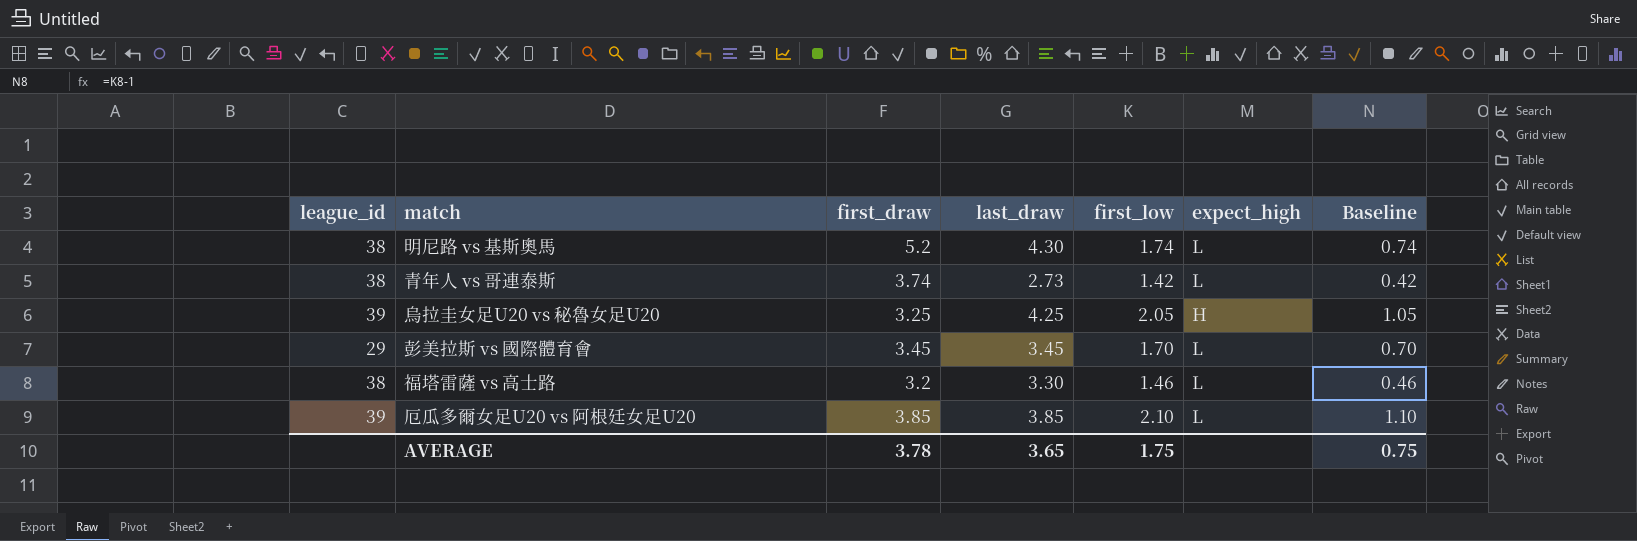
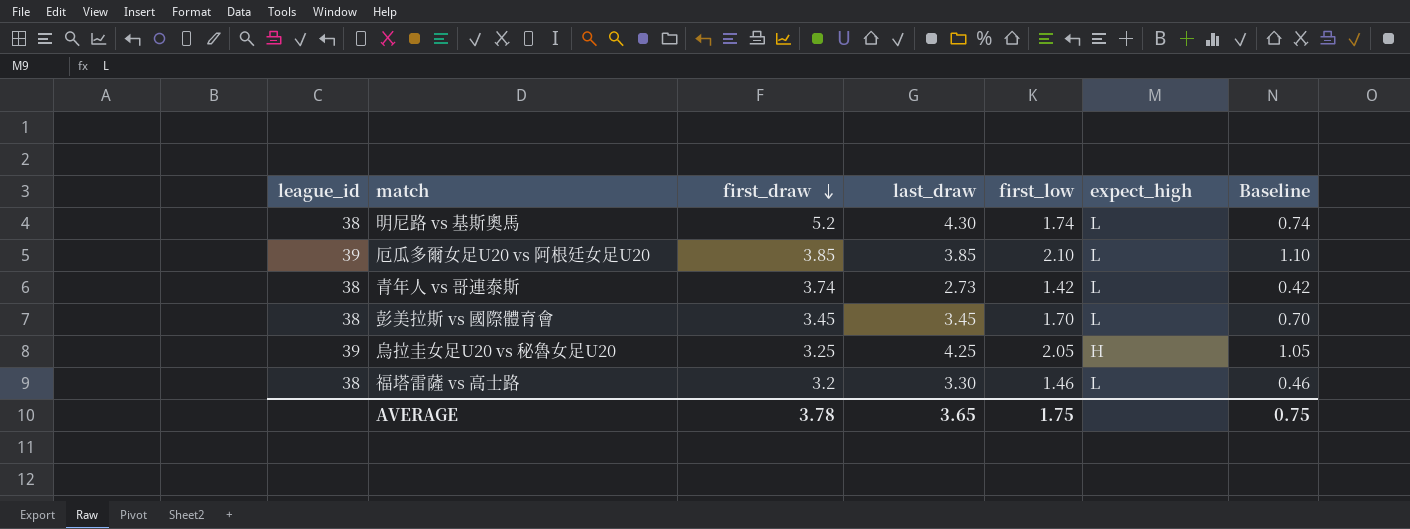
row order: none -> first_draw descending
彭美拉斯 vs 國際體育會 | league_id: 29 -> 38

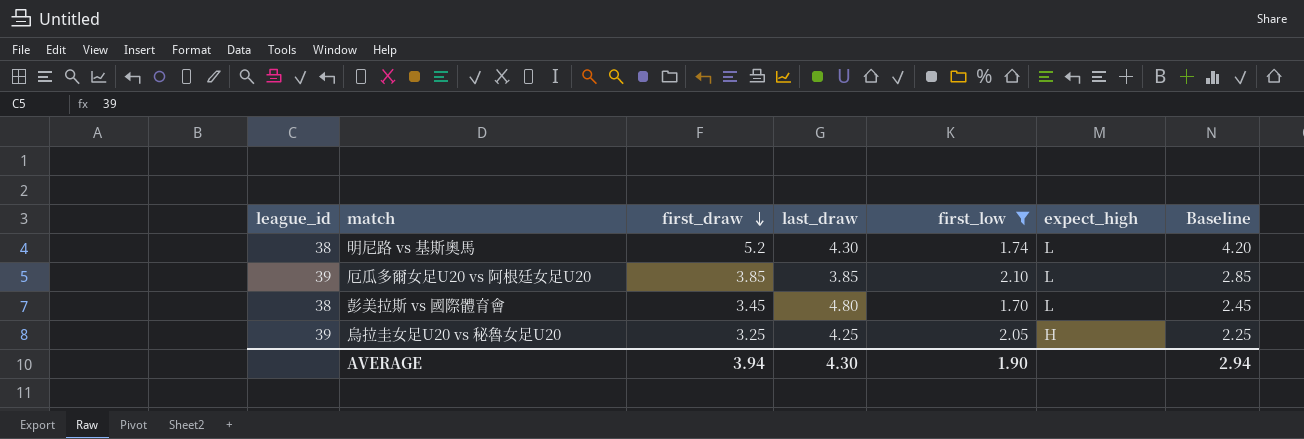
filter: none -> first_low >= 1.70
column Baseline | formula: [first_low] - 1 -> [first_draw] - 1
彭美拉斯 vs 國際體育會 | last_draw: 3.45 -> 4.80
AVERAGE | first_draw: 3.78 -> 3.94
AVERAGE | last_draw: 3.65 -> 4.30
AVERAGE | first_low: 1.75 -> 1.90
AVERAGE | Baseline: 0.75 -> 2.94

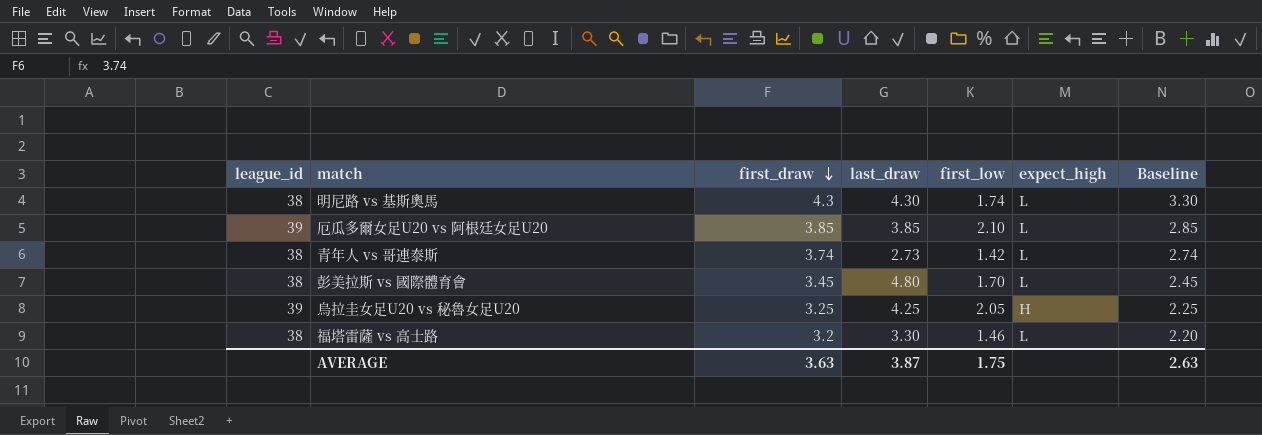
filter: first_low >= 1.70 -> none
明尼路 vs 基斯奧馬 | first_draw: 5.2 -> 4.3
明尼路 vs 基斯奧馬 | Baseline: 4.20 -> 3.30
AVERAGE | first_draw: 3.94 -> 3.63
AVERAGE | last_draw: 4.30 -> 3.87
AVERAGE | first_low: 1.90 -> 1.75
AVERAGE | Baseline: 2.94 -> 2.63

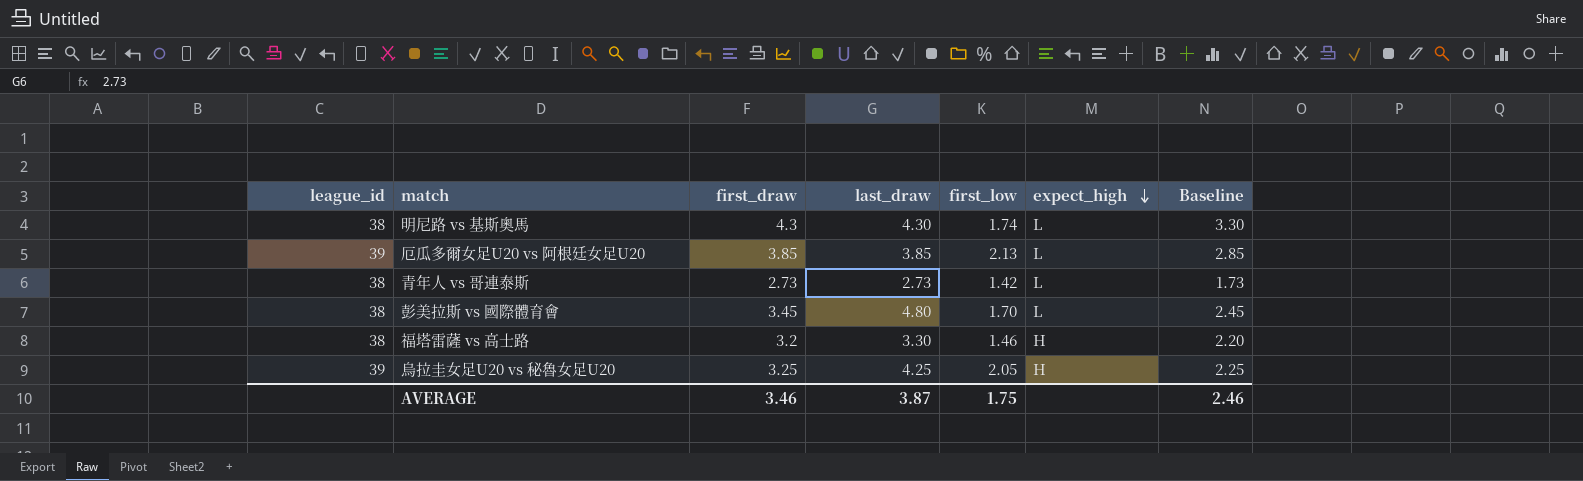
row order: first_draw descending -> expect_high descending
厄瓜多爾女足U20 vs 阿根廷女足U20 | first_low: 2.10 -> 2.13
青年人 vs 哥連泰斯 | first_draw: 3.74 -> 2.73
青年人 vs 哥連泰斯 | Baseline: 2.74 -> 1.73
福塔雷薩 vs 高士路 | expect_high: L -> H
AVERAGE | first_draw: 3.63 -> 3.46
AVERAGE | Baseline: 2.63 -> 2.46

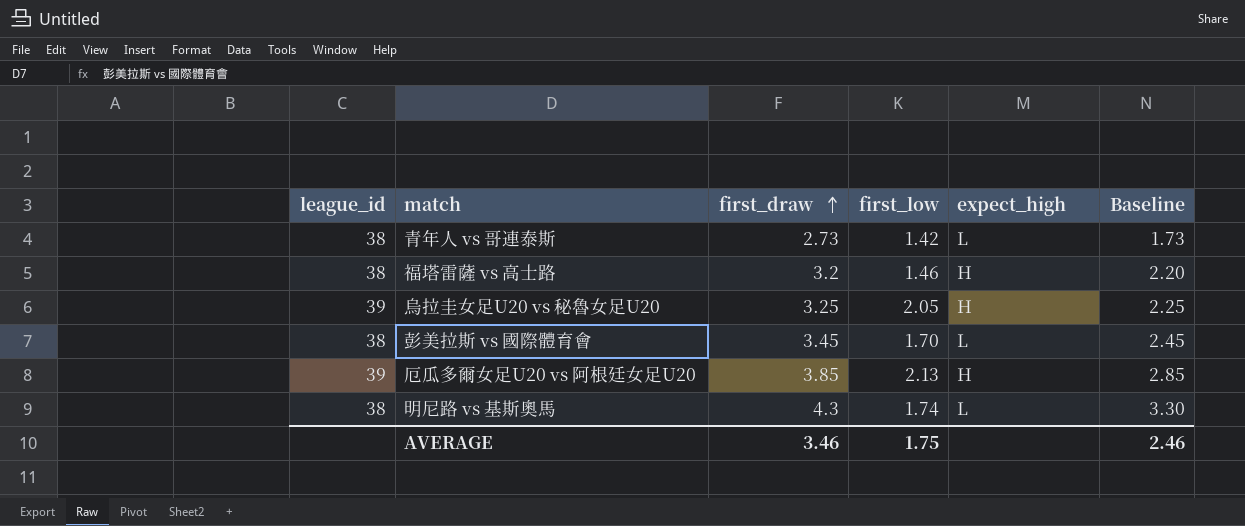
row order: expect_high descending -> first_draw ascending
column last_draw | position: 4 -> none
厄瓜多爾女足U20 vs 阿根廷女足U20 | expect_high: L -> H

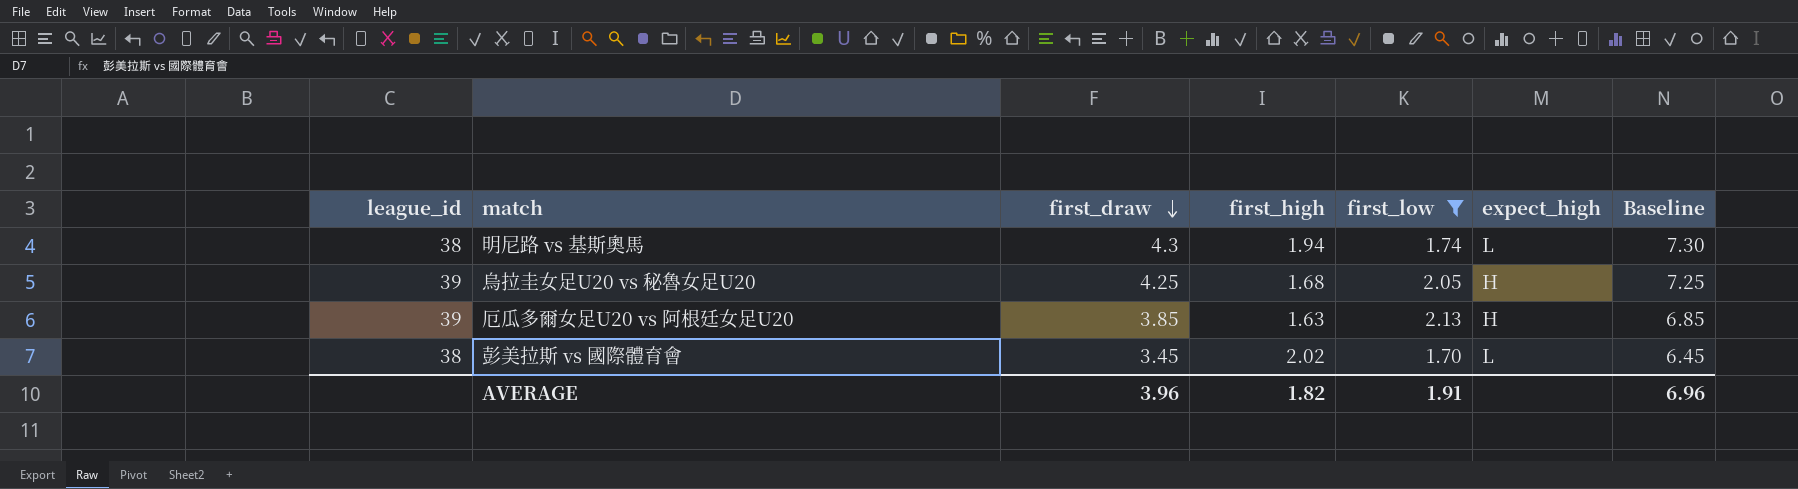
filter: none -> first_low >= 1.70
row order: first_draw ascending -> first_draw descending
column first_high | position: none -> 4
column Baseline | formula: [first_draw] - 1 -> [first_draw] + 3
烏拉圭女足U20 vs 秘魯女足U20 | first_draw: 3.25 -> 4.25
AVERAGE | first_draw: 3.46 -> 3.96
AVERAGE | first_low: 1.75 -> 1.91
AVERAGE | Baseline: 2.46 -> 6.96

